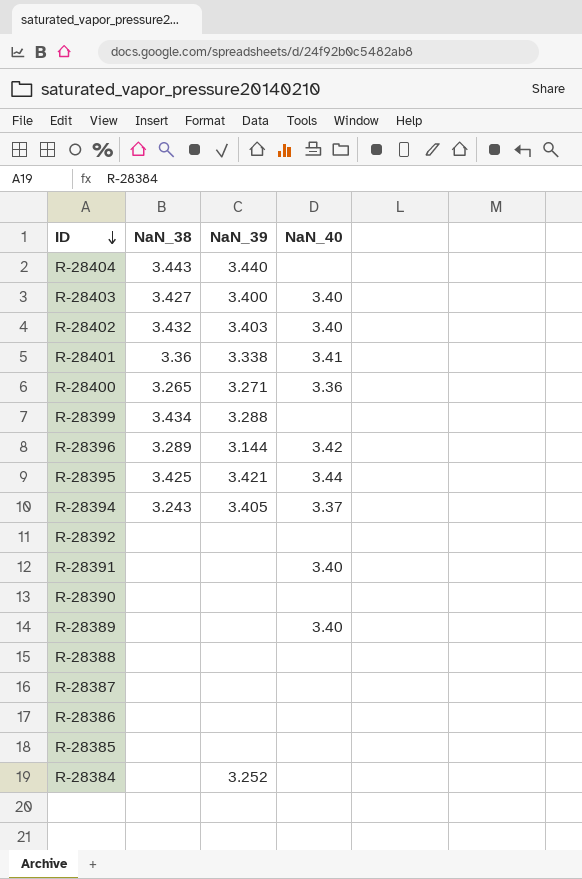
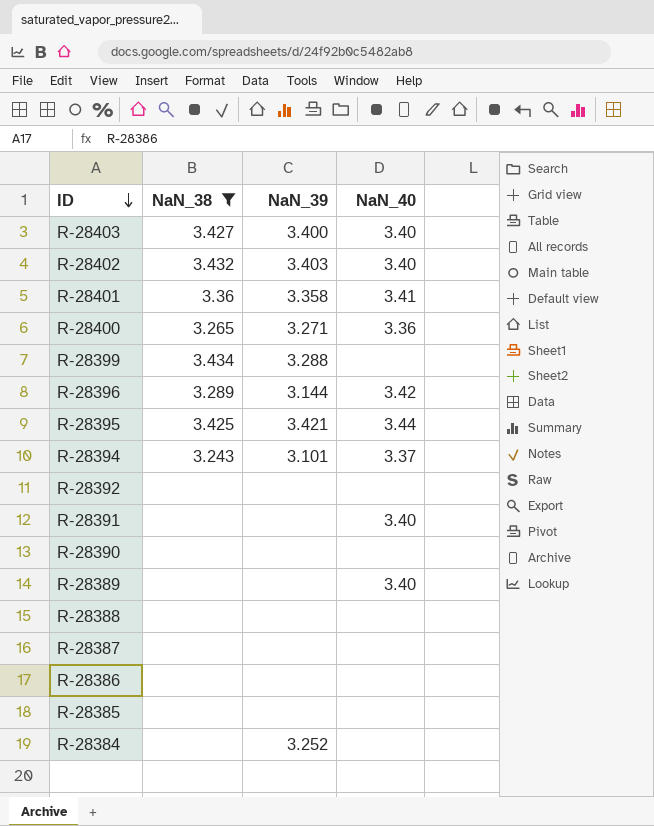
filter: none -> NaN_38 != 3.443
R-28401 | NaN_39: 3.338 -> 3.358
R-28394 | NaN_39: 3.405 -> 3.101

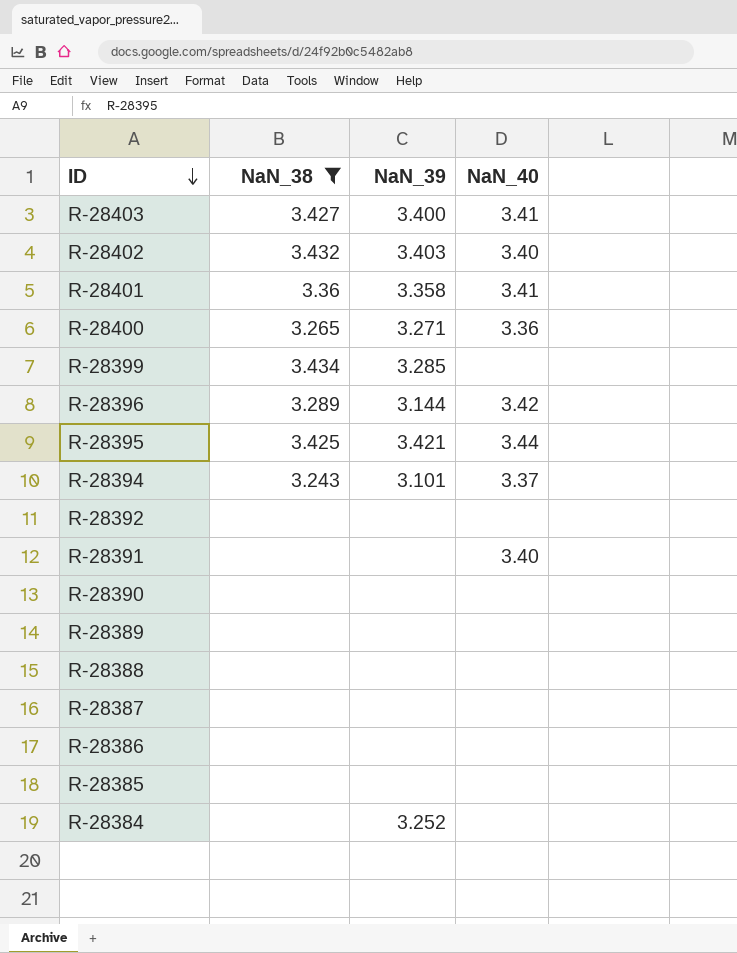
R-28403 | NaN_40: 3.40 -> 3.41
R-28399 | NaN_39: 3.288 -> 3.285
R-28389 | NaN_40: 3.40 -> none

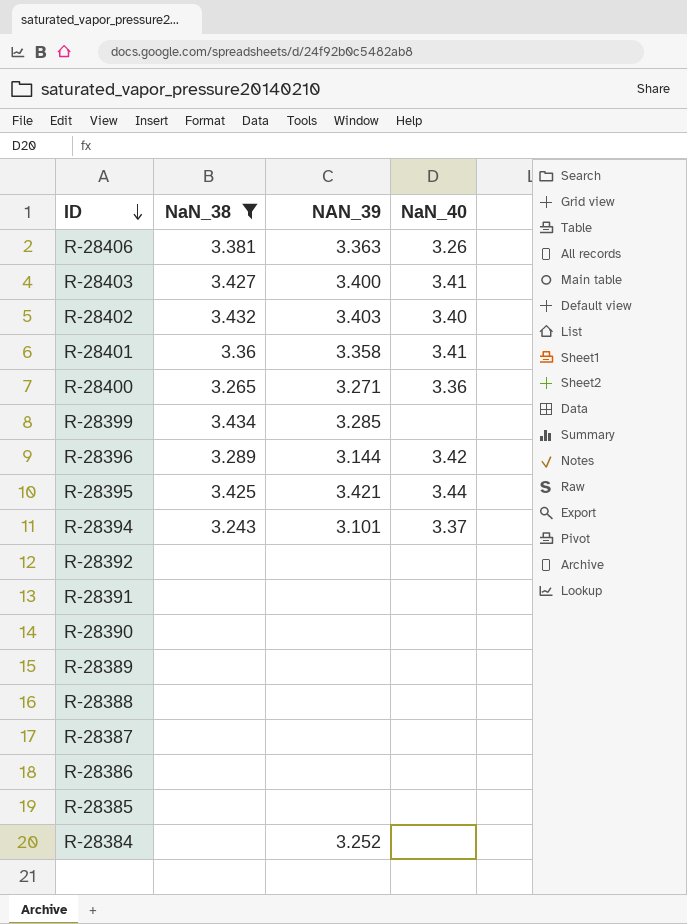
column name: NaN_39 -> NAN_39
row R-28406: none -> 3.381 | 3.363 | 3.26
R-28391 | NaN_40: 3.40 -> none

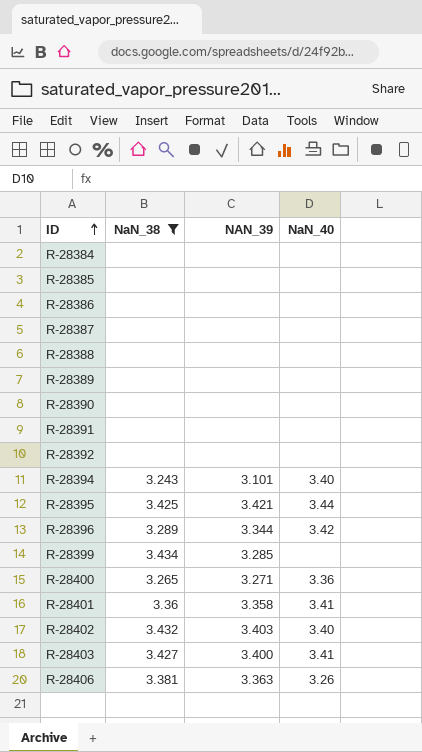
row order: ID descending -> ID ascending
R-28384 | NAN_39: 3.252 -> none
R-28394 | NaN_40: 3.37 -> 3.40
R-28396 | NAN_39: 3.144 -> 3.344

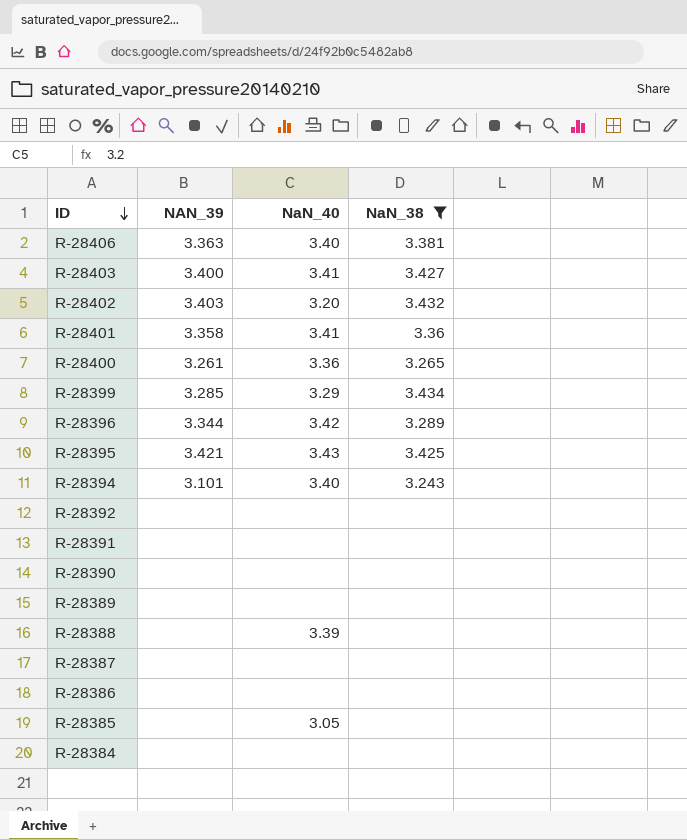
row order: ID ascending -> ID descending
column NaN_38 | position: 2 -> 4
R-28406 | NaN_40: 3.26 -> 3.40
R-28402 | NaN_40: 3.40 -> 3.20
R-28400 | NAN_39: 3.271 -> 3.261
R-28399 | NaN_40: none -> 3.29
R-28395 | NaN_40: 3.44 -> 3.43
R-28388 | NaN_40: none -> 3.39
R-28385 | NaN_40: none -> 3.05

